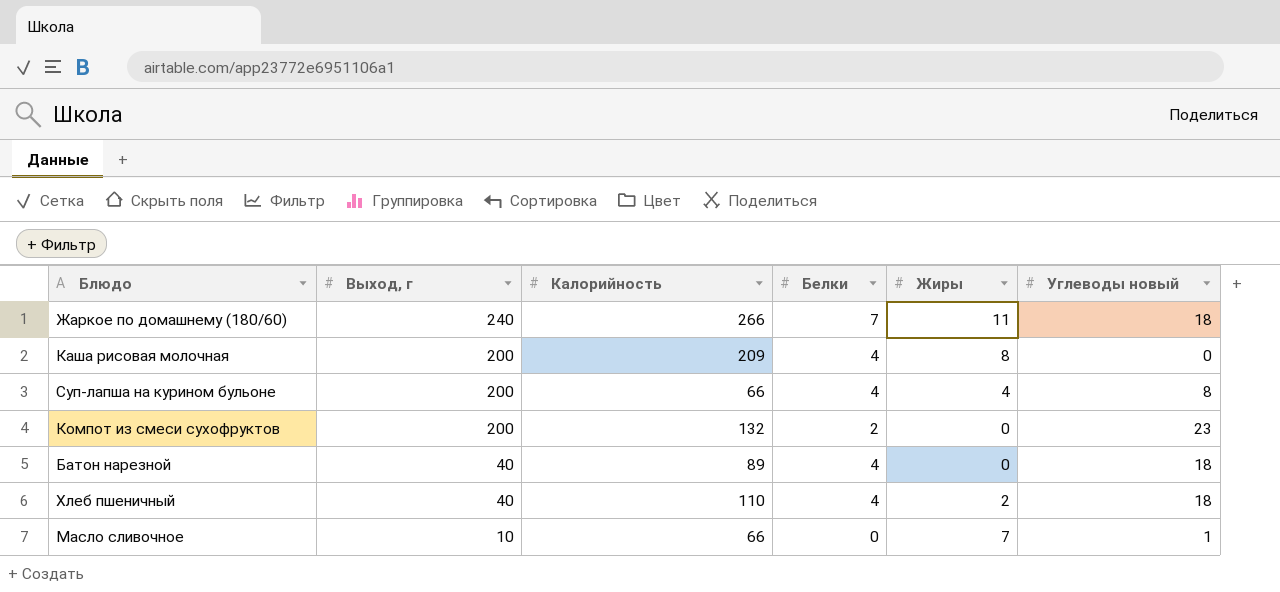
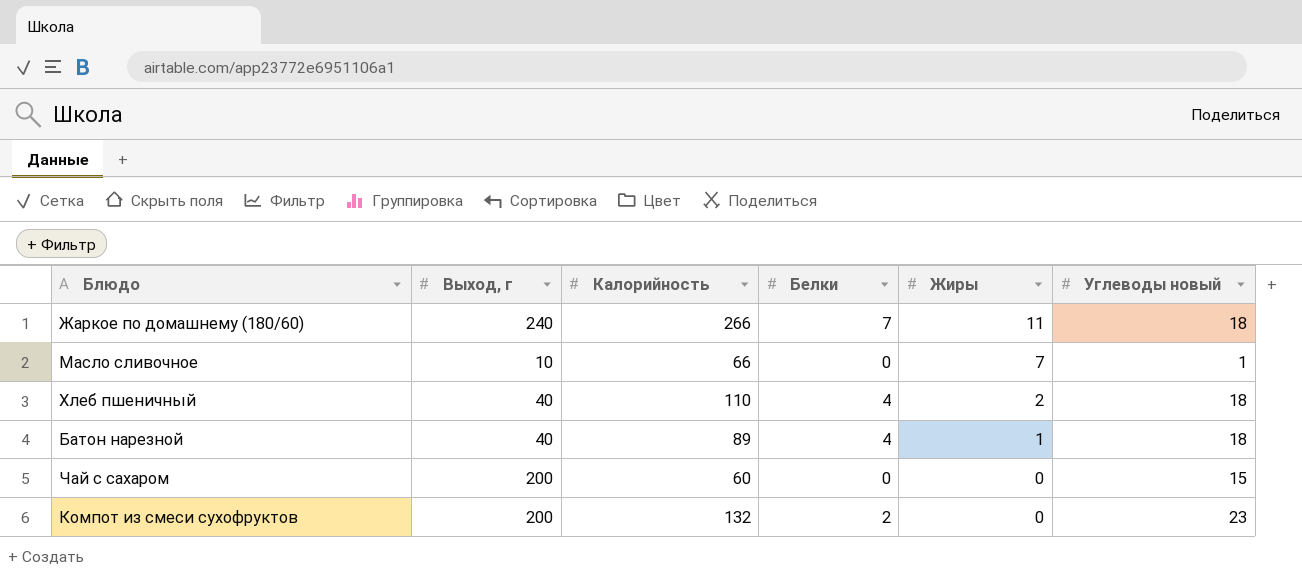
row order: Выход, г descending -> Жиры descending
row Каша рисовая молочная: 200 | 209 | 4 | 8 | 0 -> none
row Суп-лапша на курином бульоне: 200 | 66 | 4 | 4 | 8 -> none
Батон нарезной | Жиры: 0 -> 1
row Чай с сахаром: none -> 200 | 60 | 0 | 0 | 15

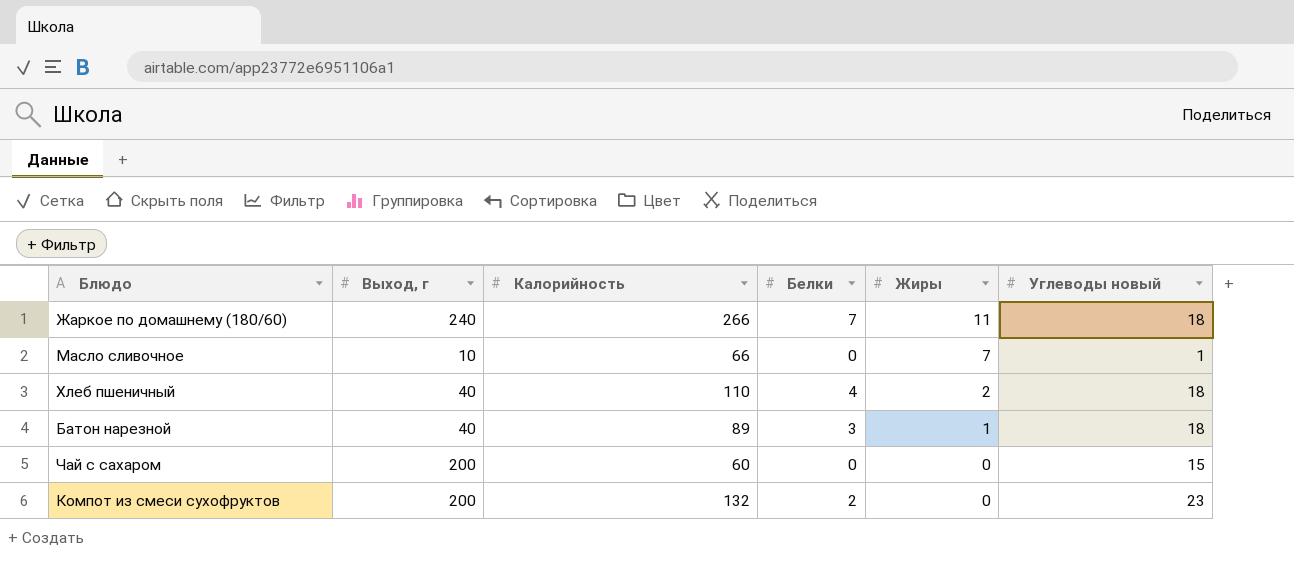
Батон нарезной | Белки: 4 -> 3

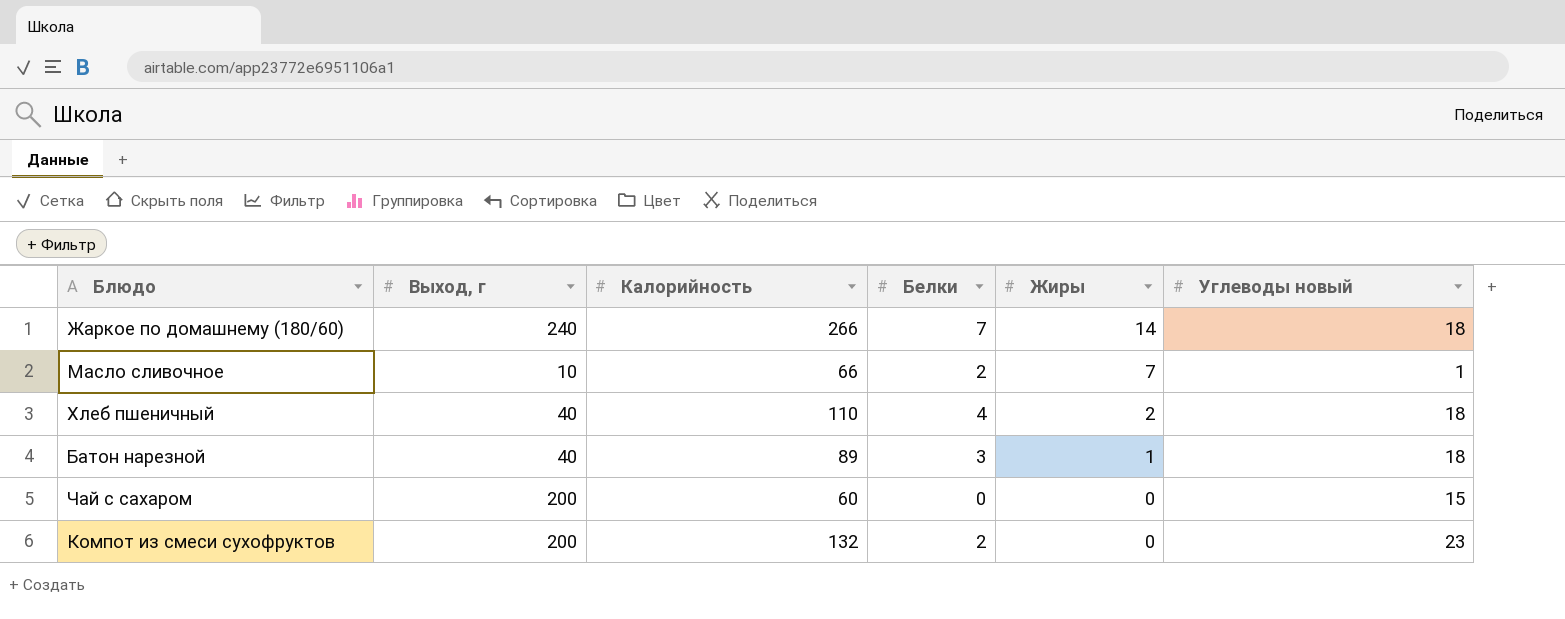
Жаркое по домашнему (180/60) | Жиры: 11 -> 14
Масло сливочное | Белки: 0 -> 2

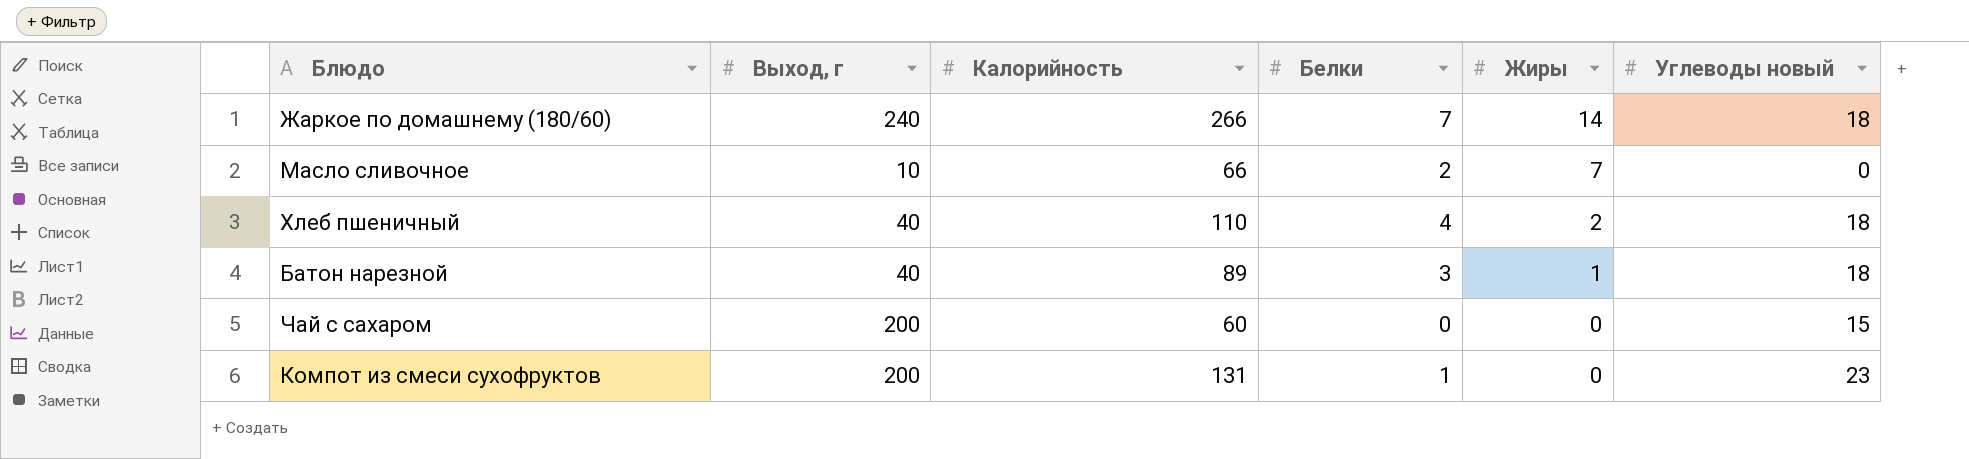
Масло сливочное | Углеводы новый: 1 -> 0
Компот из смеси сухофруктов | Калорийность: 132 -> 131
Компот из смеси сухофруктов | Белки: 2 -> 1

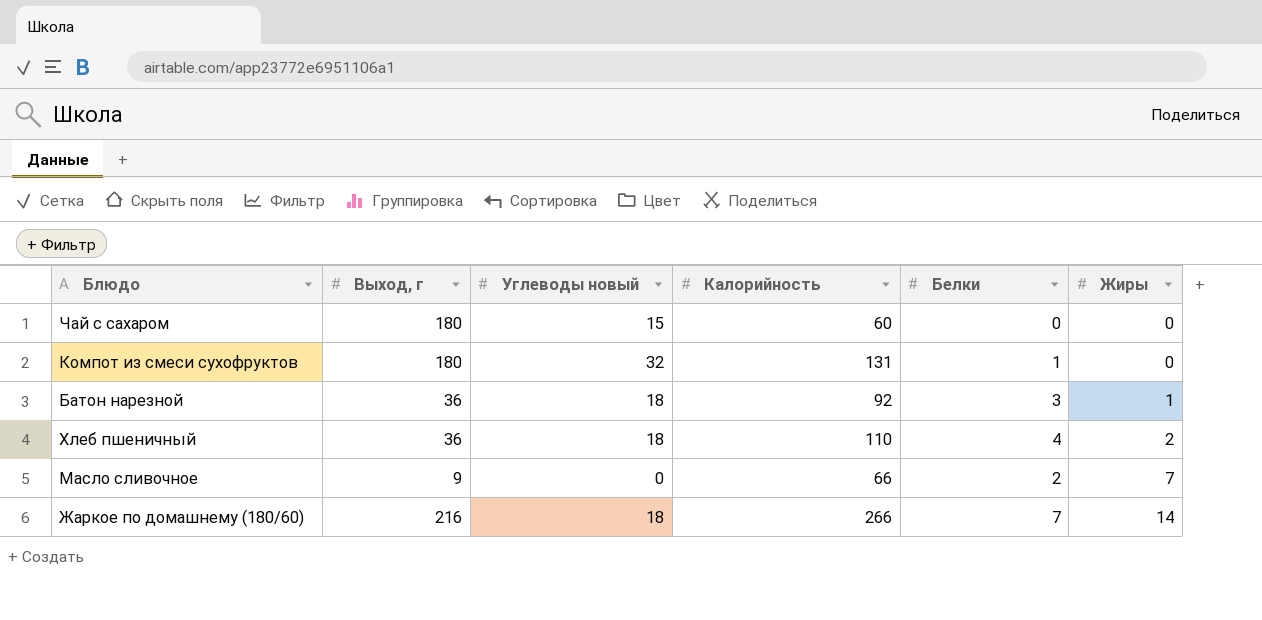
row order: Жиры descending -> Жиры ascending
column Углеводы новый | position: 6 -> 3
Чай с сахаром | Выход, г: 200 -> 180
Компот из смеси сухофруктов | Выход, г: 200 -> 180
Компот из смеси сухофруктов | Углеводы новый: 23 -> 32
Батон нарезной | Выход, г: 40 -> 36
Батон нарезной | Калорийность: 89 -> 92
Хлеб пшеничный | Выход, г: 40 -> 36
Масло сливочное | Выход, г: 10 -> 9
Жаркое по домашнему (180/60) | Выход, г: 240 -> 216

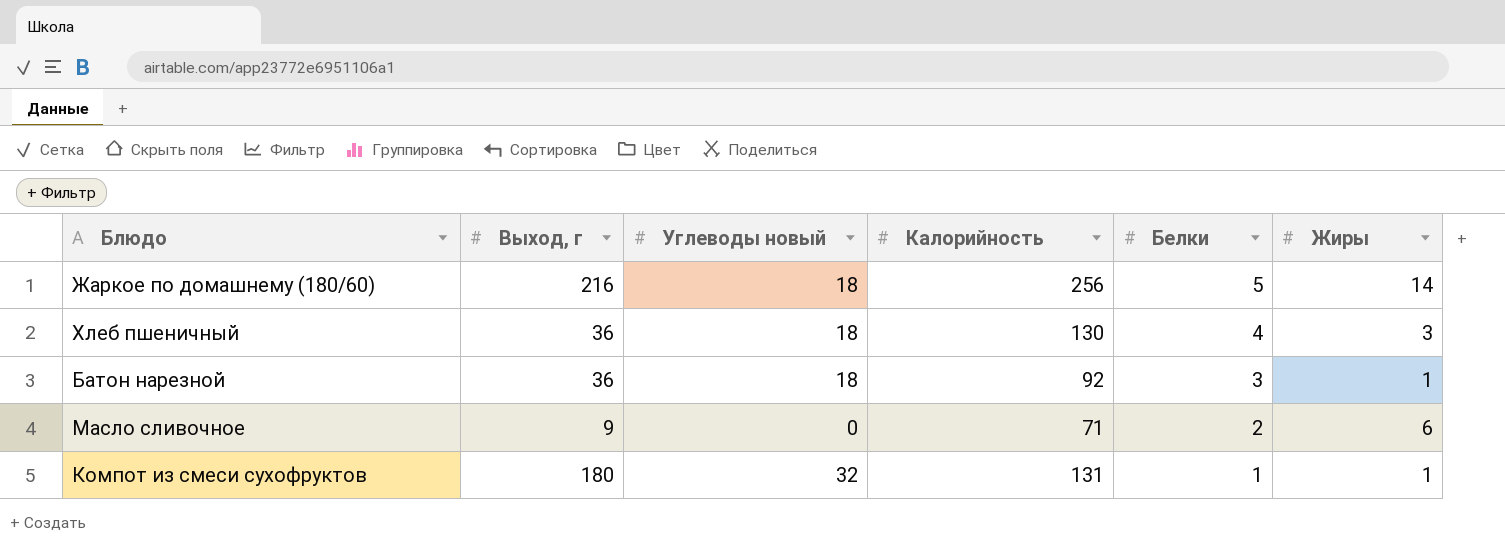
row order: Жиры ascending -> Белки descending
row Чай с сахаром: 180 | 15 | 60 | 0 | 0 -> none
Жаркое по домашнему (180/60) | Калорийность: 266 -> 256
Жаркое по домашнему (180/60) | Белки: 7 -> 5
Хлеб пшеничный | Калорийность: 110 -> 130
Хлеб пшеничный | Жиры: 2 -> 3
Масло сливочное | Калорийность: 66 -> 71
Масло сливочное | Жиры: 7 -> 6
Компот из смеси сухофруктов | Жиры: 0 -> 1

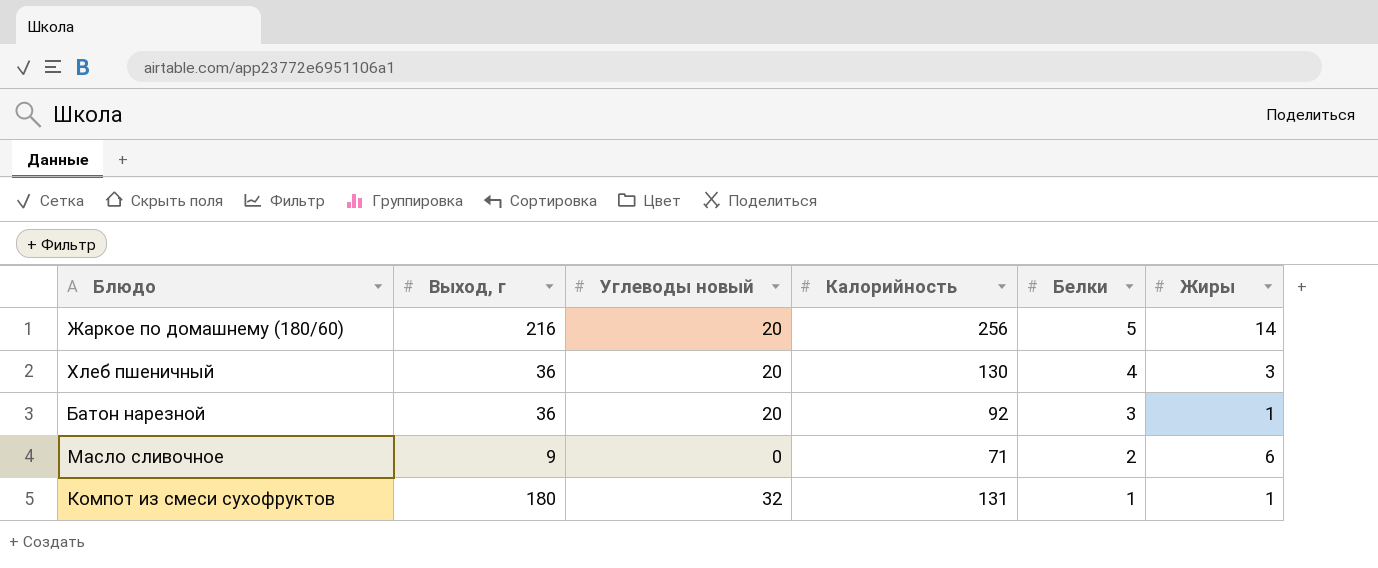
Жаркое по домашнему (180/60) | Углеводы новый: 18 -> 20
Хлеб пшеничный | Углеводы новый: 18 -> 20
Батон нарезной | Углеводы новый: 18 -> 20

